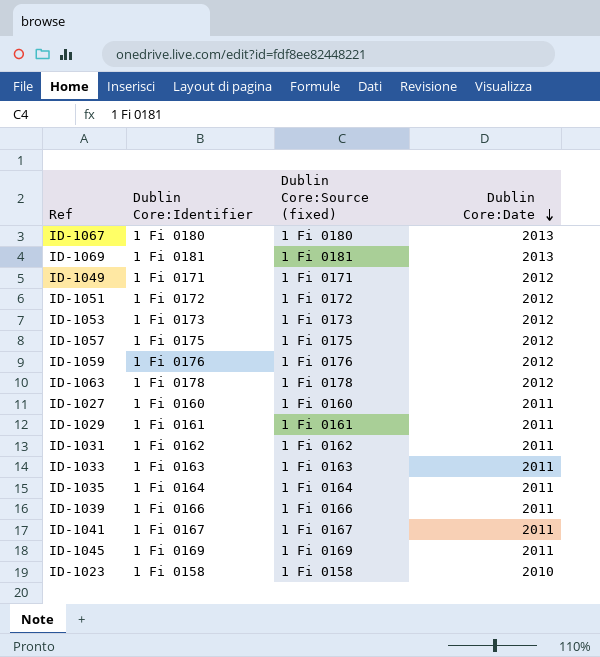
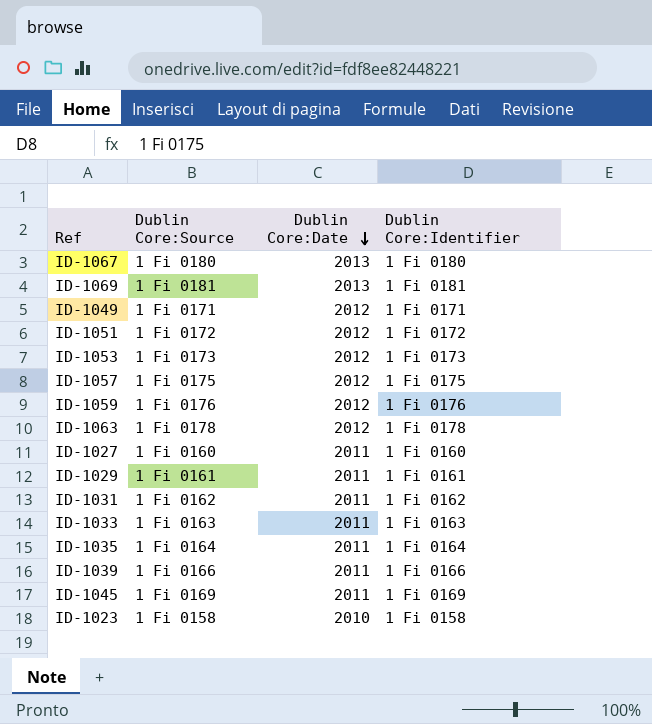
column name: Dublin Core:Source (fixed) -> Dublin Core:Source
column Dublin Core:Identifier | position: 2 -> 4
row ID-1041: 1 Fi 0167 | 1 Fi 0167 | 2011 -> none

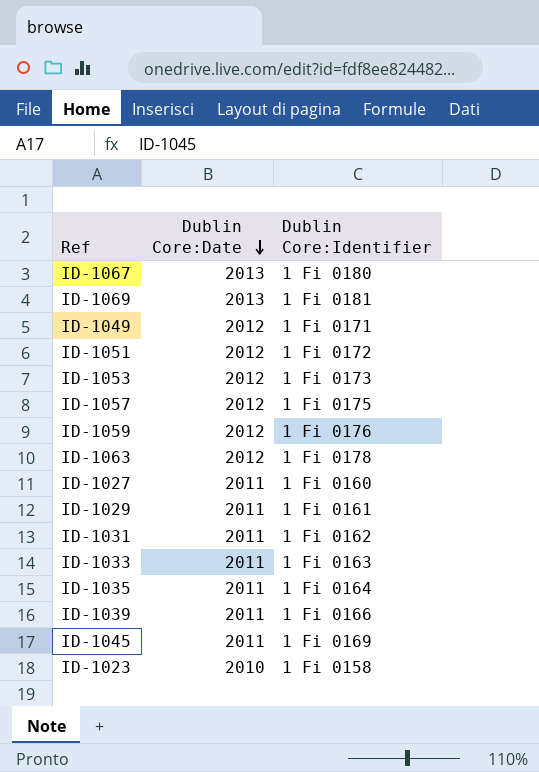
column Dublin Core:Source | position: 2 -> none

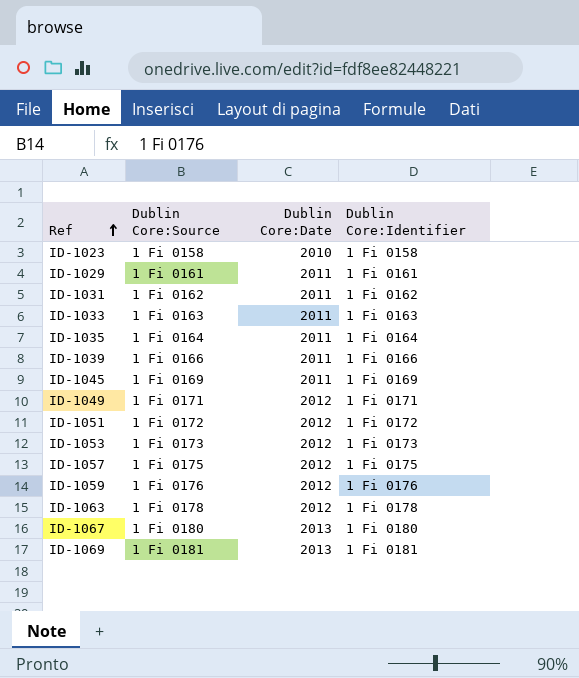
row order: Dublin Core:Date descending -> Ref ascending
column Dublin Core:Source | position: none -> 2
row ID-1027: 2011 | 1 Fi 0160 -> none

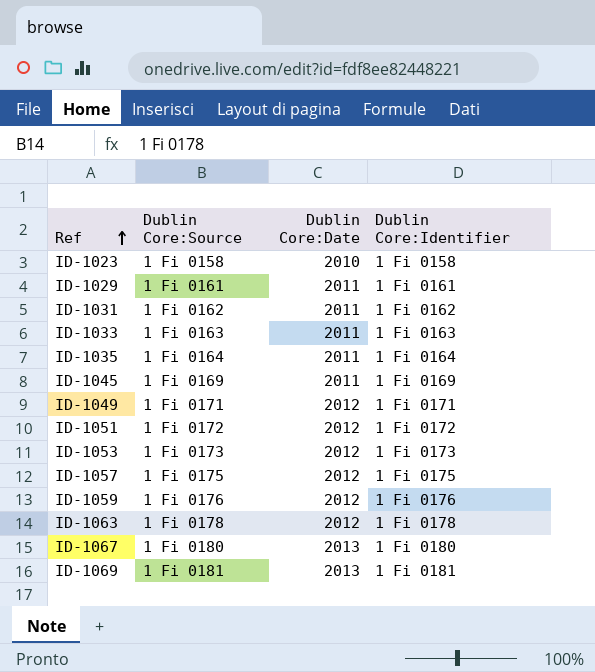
row ID-1039: 1 Fi 0166 | 2011 | 1 Fi 0166 -> none

